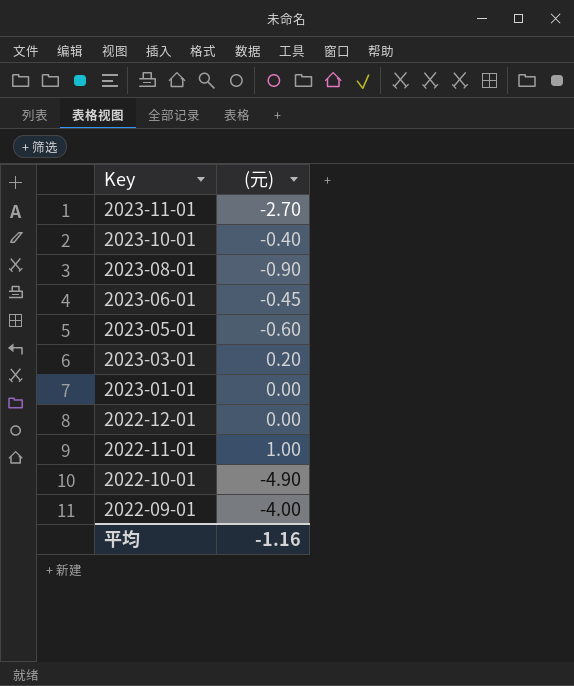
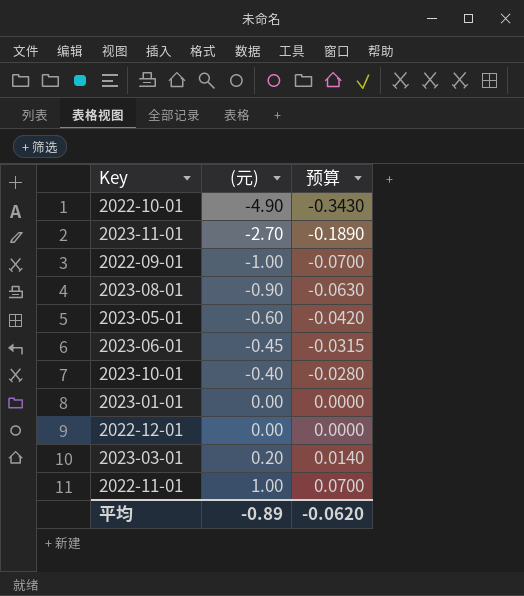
row order: Key descending -> (元) ascending
column 预算 | formula: none -> [(元)] * 0.07
2022-09-01 | (元): -4.00 -> -1.00
平均 | (元): -1.16 -> -0.89

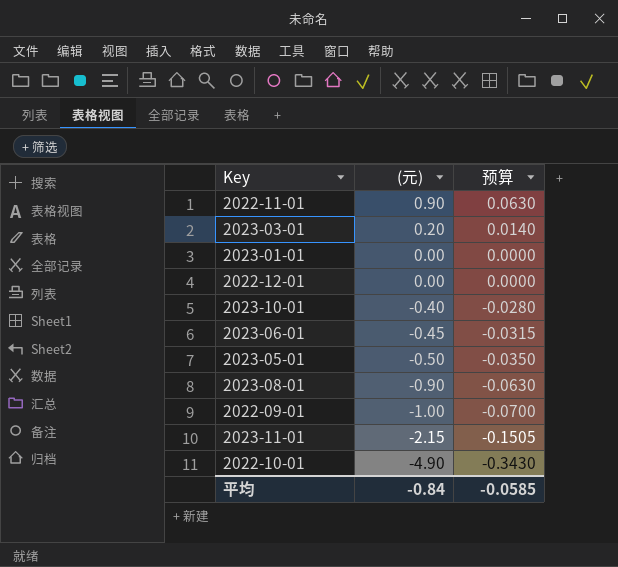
row order: (元) ascending -> (元) descending
2022-11-01 | (元): 1.00 -> 0.90
2022-11-01 | 预算: 0.0700 -> 0.0630
2023-05-01 | (元): -0.60 -> -0.50
2023-05-01 | 预算: -0.0420 -> -0.0350
2023-11-01 | (元): -2.70 -> -2.15
2023-11-01 | 预算: -0.1890 -> -0.1505
平均 | (元): -0.89 -> -0.84
平均 | 预算: -0.0620 -> -0.0585

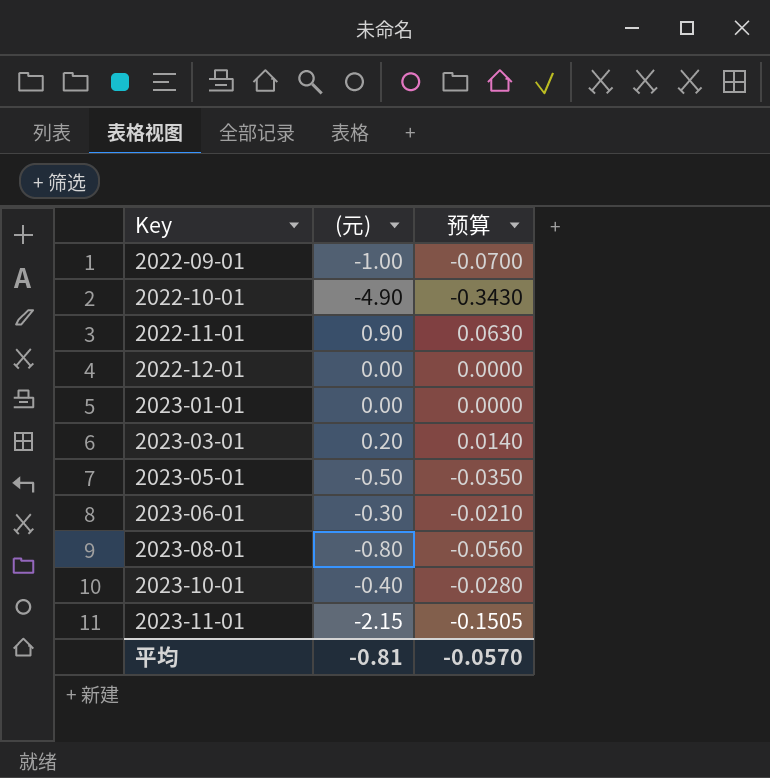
row order: (元) descending -> Key ascending
2023-06-01 | (元): -0.45 -> -0.30
2023-06-01 | 预算: -0.0315 -> -0.0210
2023-08-01 | (元): -0.90 -> -0.80
2023-08-01 | 预算: -0.0630 -> -0.0560
平均 | (元): -0.84 -> -0.81
平均 | 预算: -0.0585 -> -0.0570

